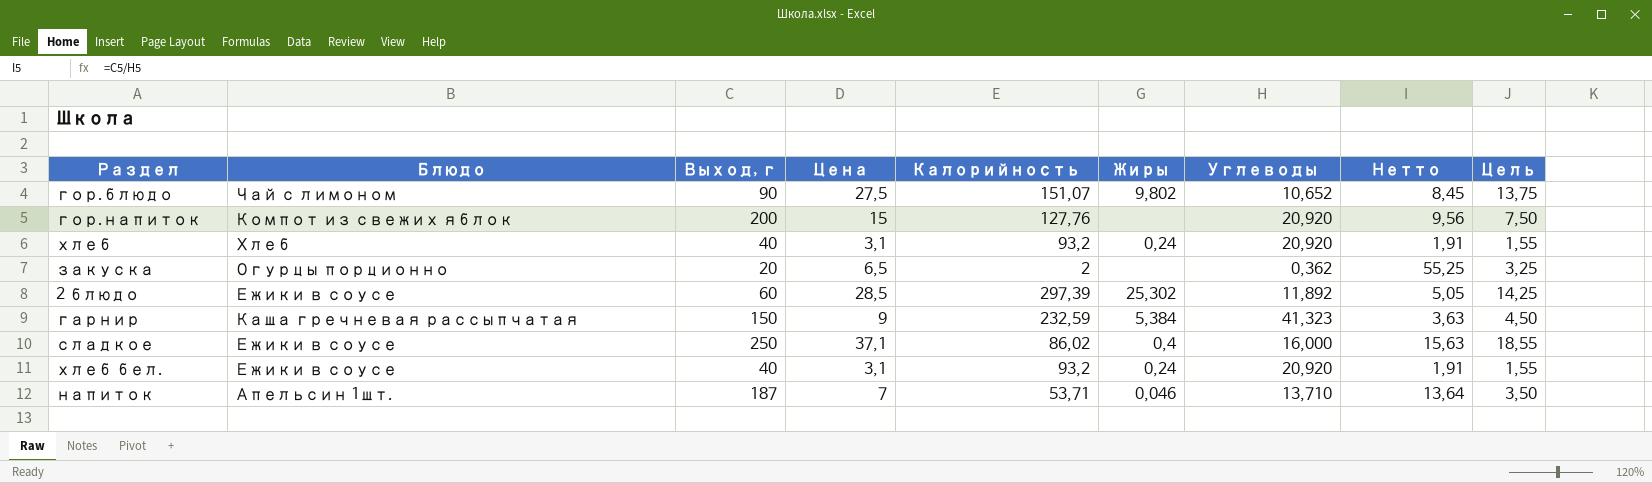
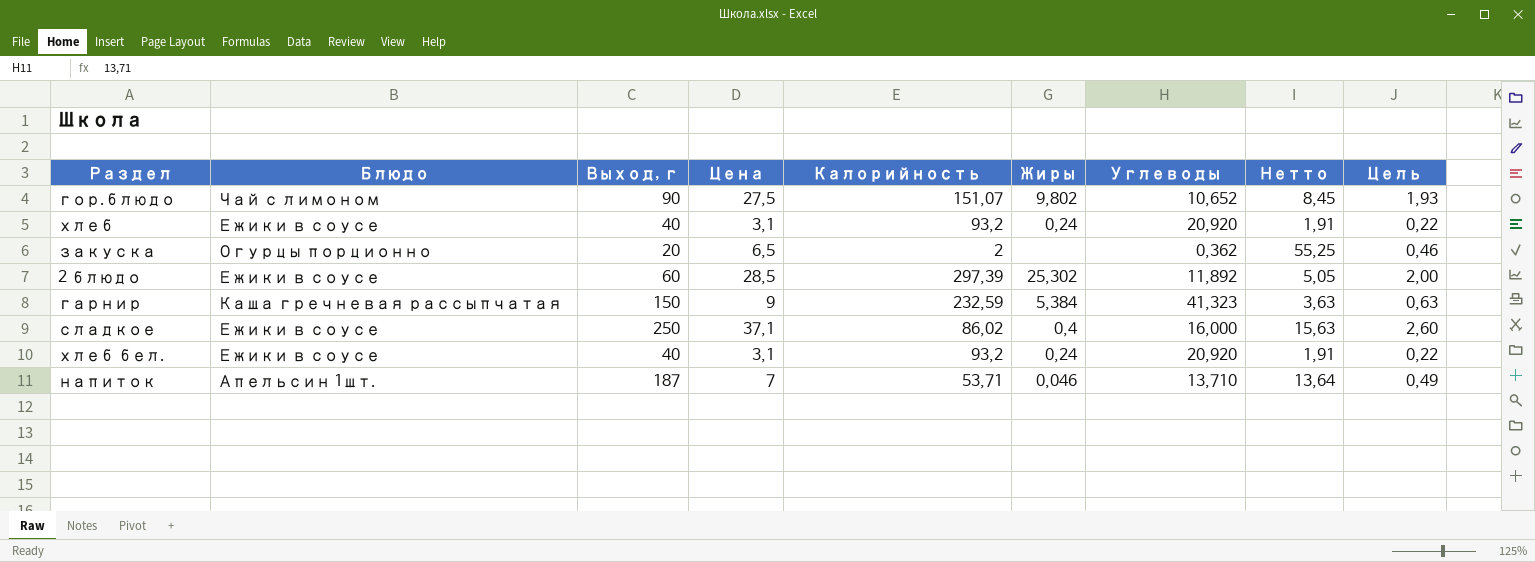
column Цель | formula: [Цена] * 0,5 -> [Цена] * 0,07
row гор.напиток: Компот из свежих яблок | 200 | 15 | 127,76 | none | 20,920 | 9,56 | 7,50 -> none
хлеб | Блюдо: Хлеб -> Ежики в соусе

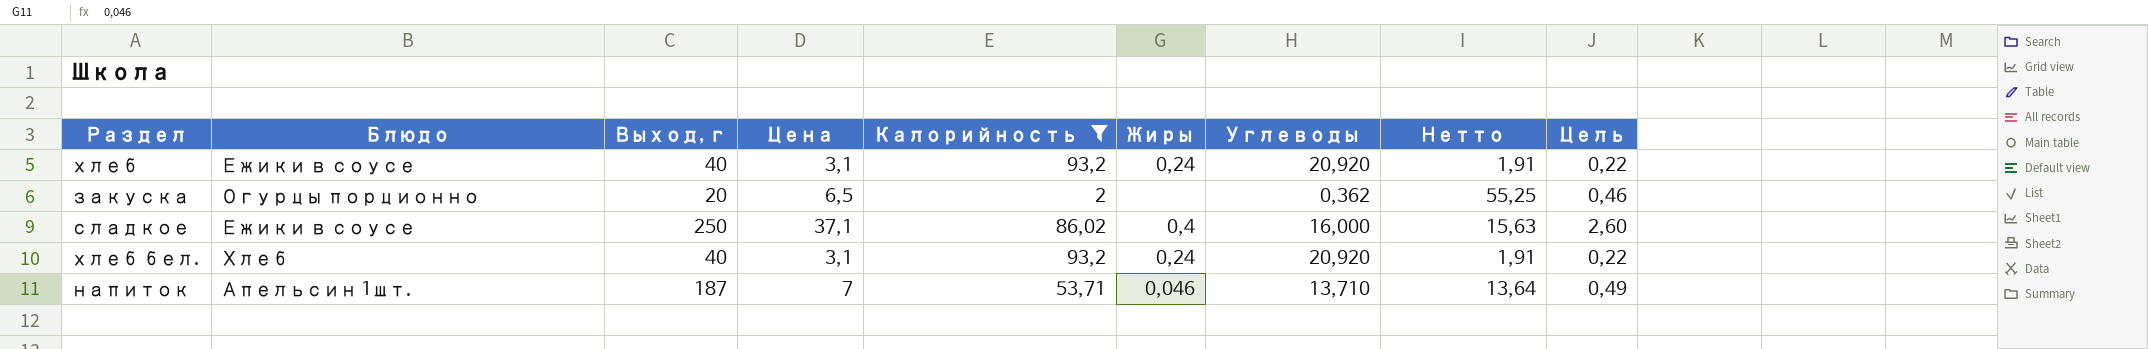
filter: none -> Калорийность <= 93,2
хлеб бел. | Блюдо: Ежики в соусе -> Хлеб

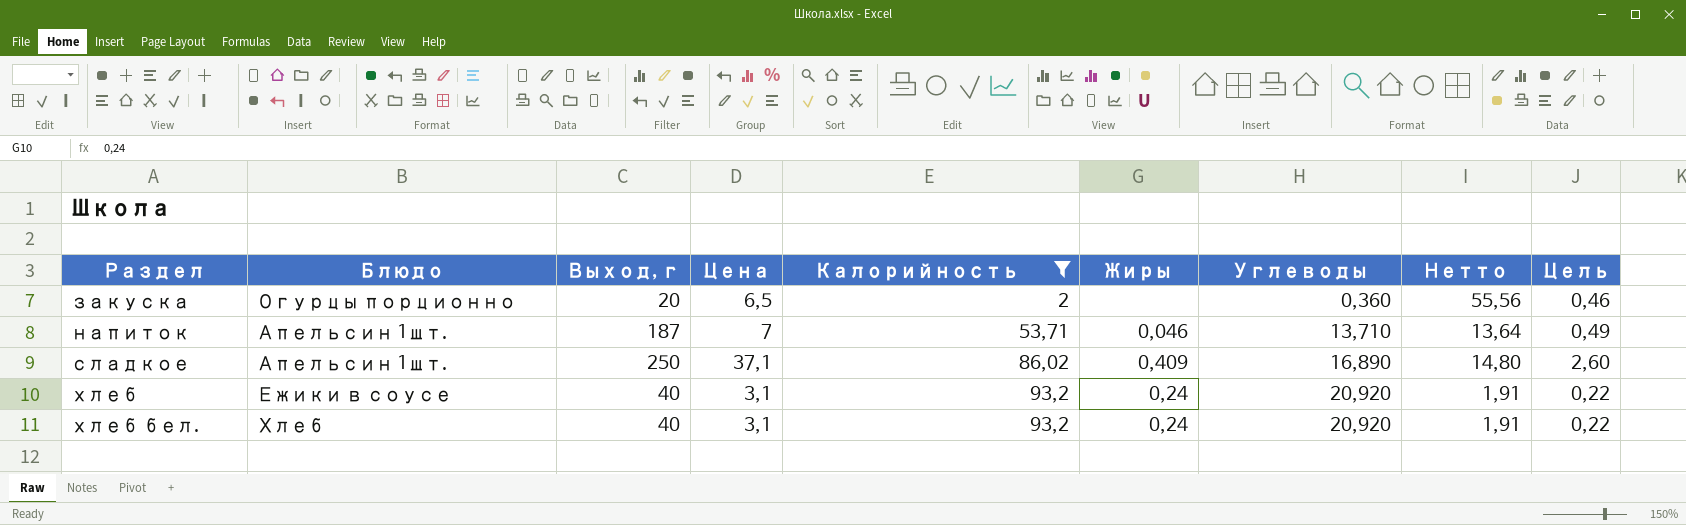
row order: none -> Раздел ascending
закуска | Углеводы: 0,362 -> 0,360
закуска | Нетто: 55,25 -> 55,56
сладкое | Блюдо: Ежики в соусе -> Апельсин 1шт.
сладкое | Жиры: 0,4 -> 0,409
сладкое | Углеводы: 16,000 -> 16,890
сладкое | Нетто: 15,63 -> 14,80

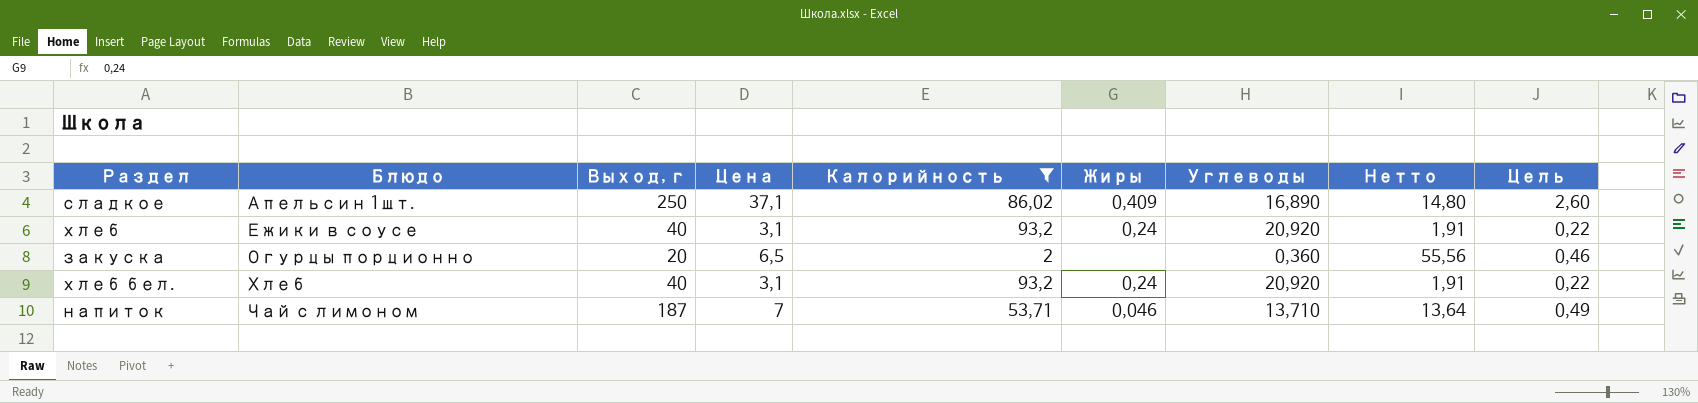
row order: Раздел ascending -> Блюдо ascending
напиток | Блюдо: Апельсин 1шт. -> Чай с лимоном

